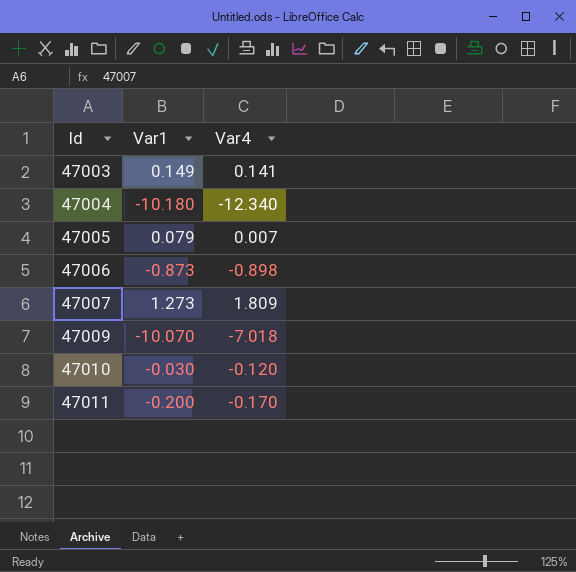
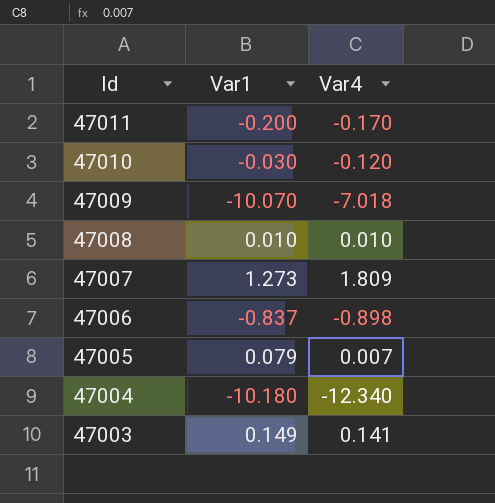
row order: Id ascending -> Id descending
row 47008: none -> 0.010 | 0.010
47006 | Var1: -0.873 -> -0.837

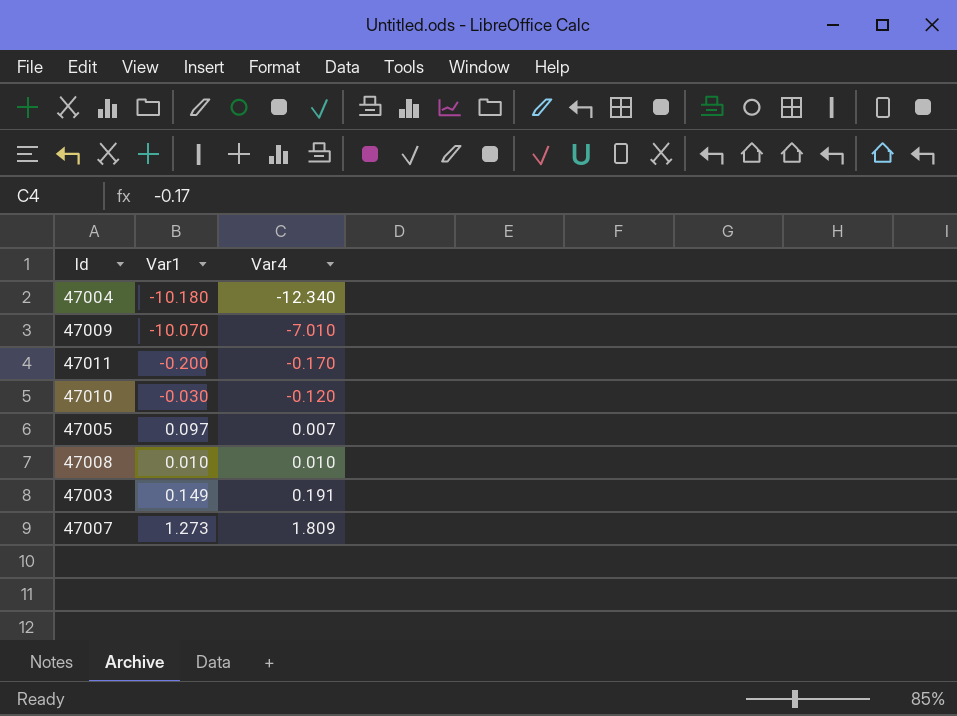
row order: Id descending -> Var4 ascending
row 47006: -0.837 | -0.898 -> none
47009 | Var4: -7.018 -> -7.010
47005 | Var1: 0.079 -> 0.097
47003 | Var4: 0.141 -> 0.191

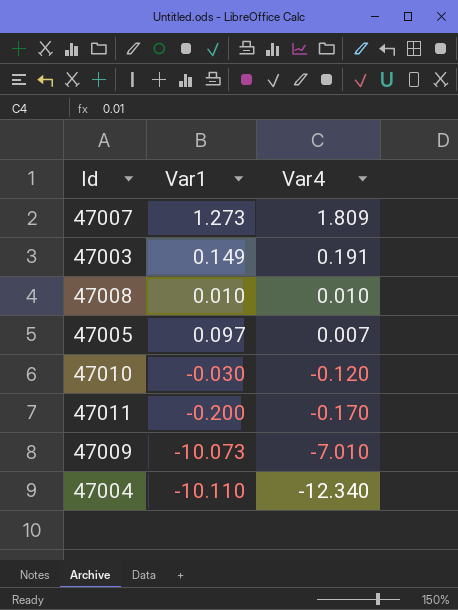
row order: Var4 ascending -> Var4 descending
47009 | Var1: -10.070 -> -10.073
47004 | Var1: -10.180 -> -10.110

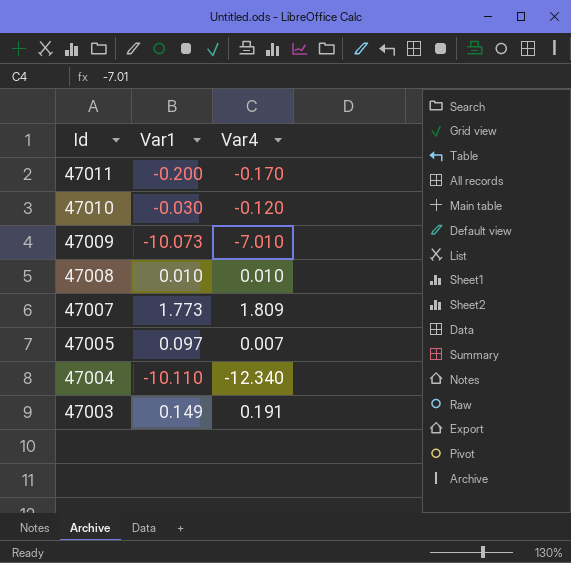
row order: Var4 descending -> Id descending
47007 | Var1: 1.273 -> 1.773

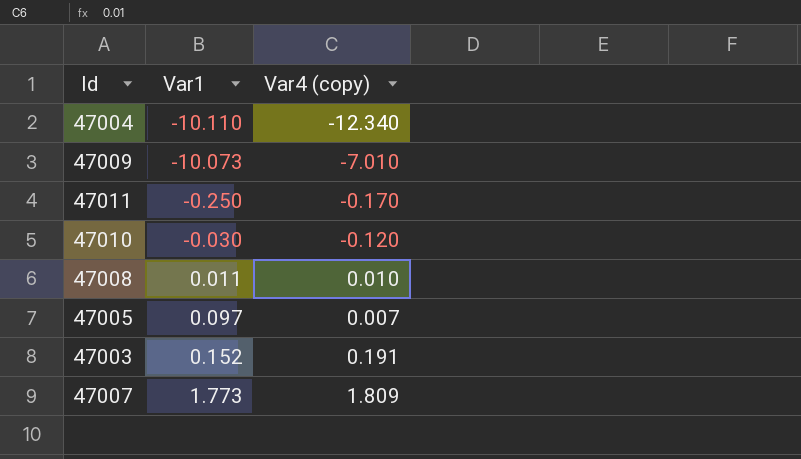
row order: Id descending -> Var1 ascending
column name: Var4 -> Var4 (copy)
47011 | Var1: -0.200 -> -0.250
47008 | Var1: 0.010 -> 0.011
47003 | Var1: 0.149 -> 0.152

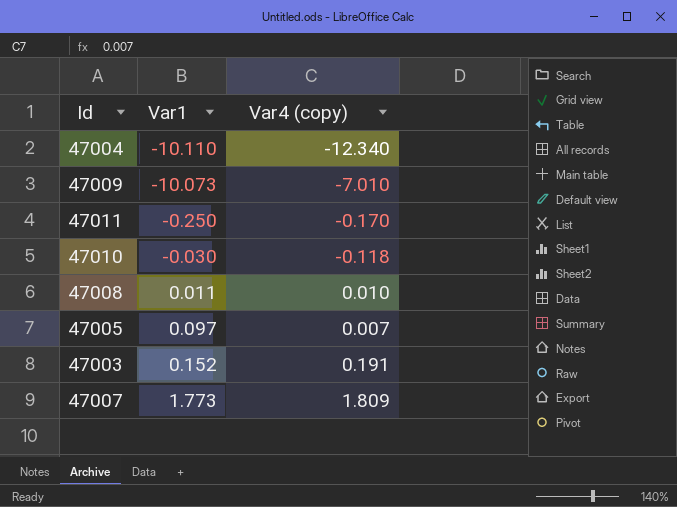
47010 | Var4 (copy): -0.120 -> -0.118

